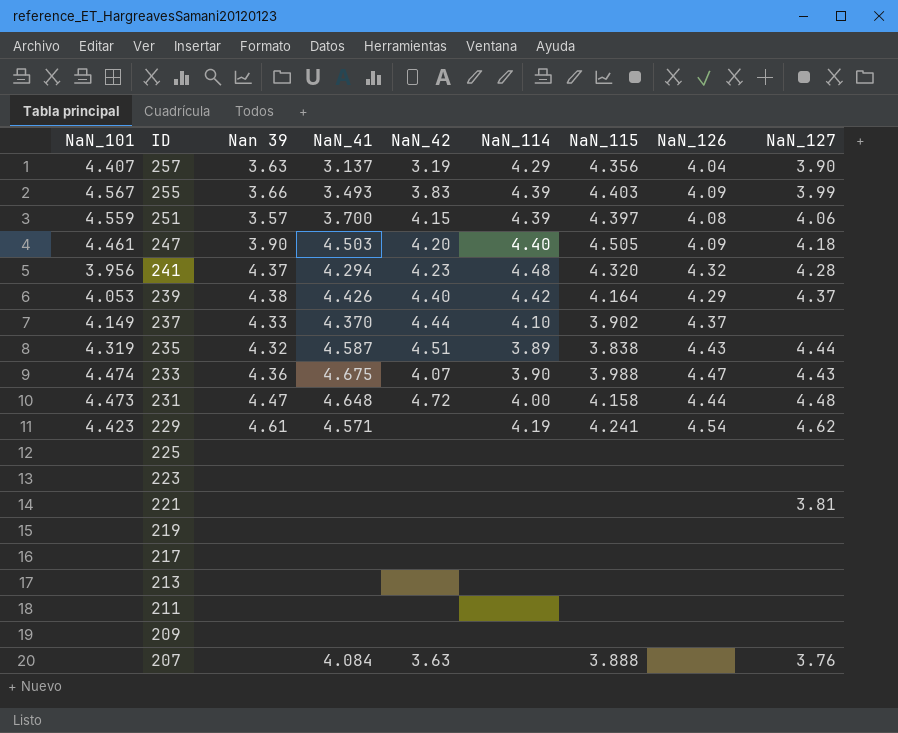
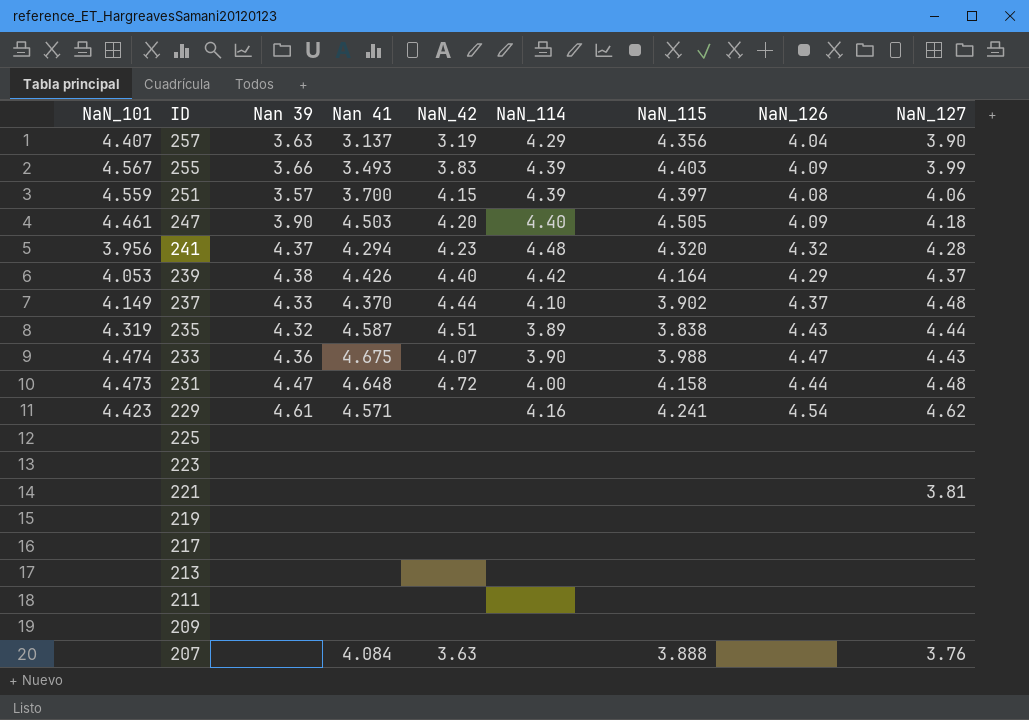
column name: NaN_41 -> Nan 41
237 | NaN_127: none -> 4.48
229 | NaN_114: 4.19 -> 4.16

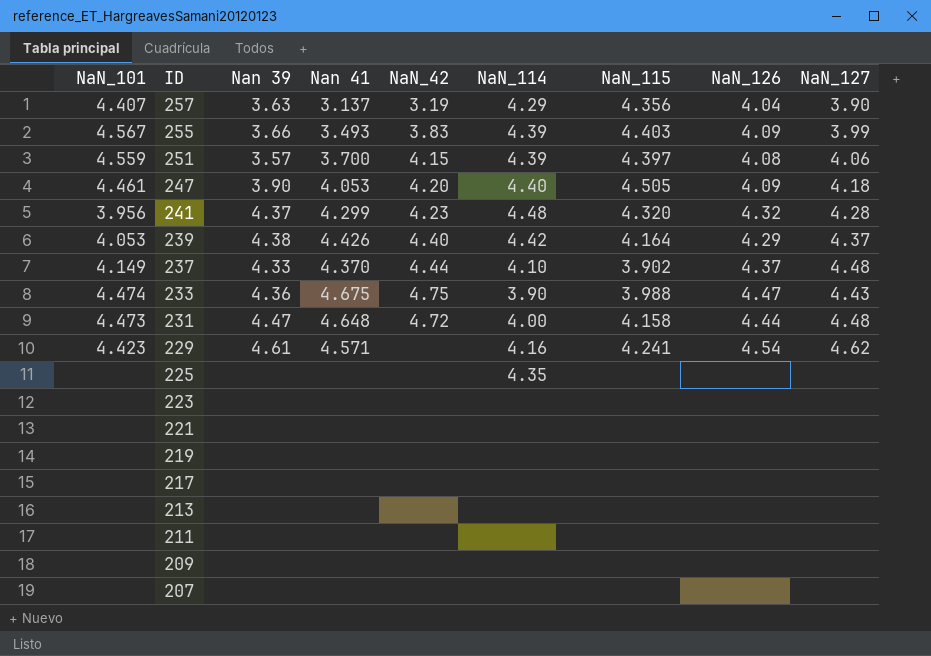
row 235: 4.319 | 4.32 | 4.587 | 4.51 | 3.89 | 3.838 | 4.43 | 4.44 -> none
247 | Nan 41: 4.503 -> 4.053
241 | Nan 41: 4.294 -> 4.299
233 | NaN_42: 4.07 -> 4.75
225 | NaN_114: none -> 4.35
221 | NaN_127: 3.81 -> none
207 | Nan 41: 4.084 -> none
207 | NaN_42: 3.63 -> none
207 | NaN_115: 3.888 -> none
207 | NaN_127: 3.76 -> none

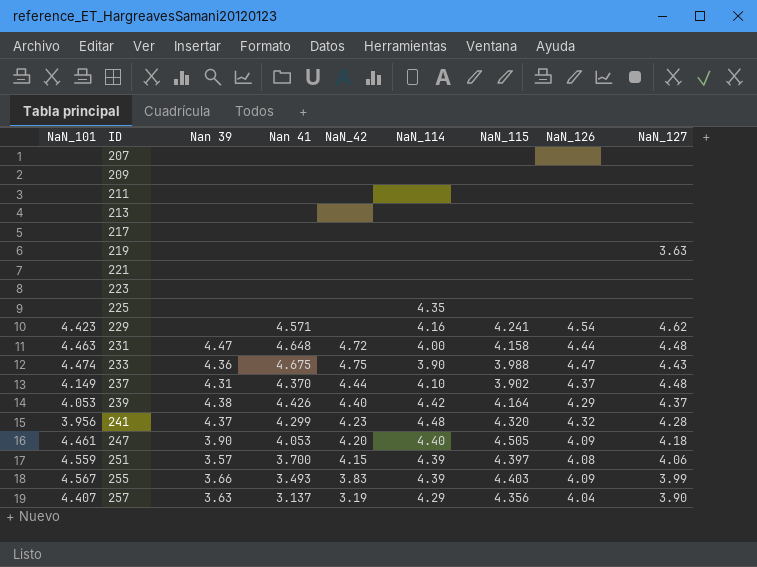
row order: ID descending -> ID ascending
219 | NaN_127: none -> 3.63
229 | Nan 39: 4.61 -> none
231 | NaN_101: 4.473 -> 4.463
237 | Nan 39: 4.33 -> 4.31

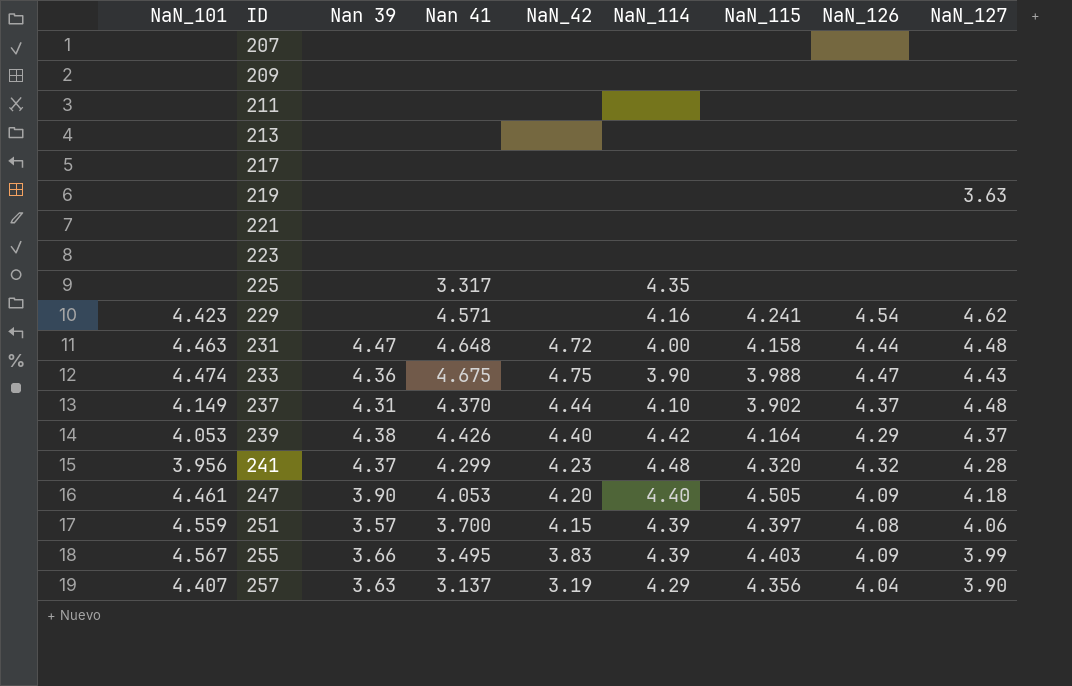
225 | Nan 41: none -> 3.317
255 | Nan 41: 3.493 -> 3.495

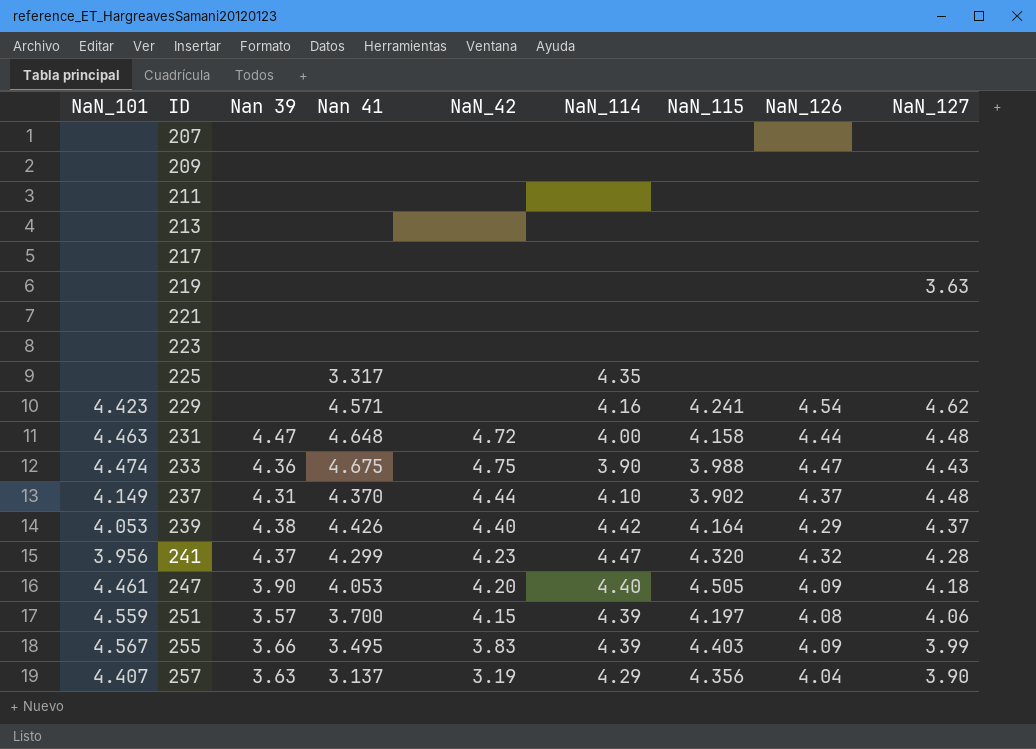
241 | NaN_114: 4.48 -> 4.47
251 | NaN_115: 4.397 -> 4.197

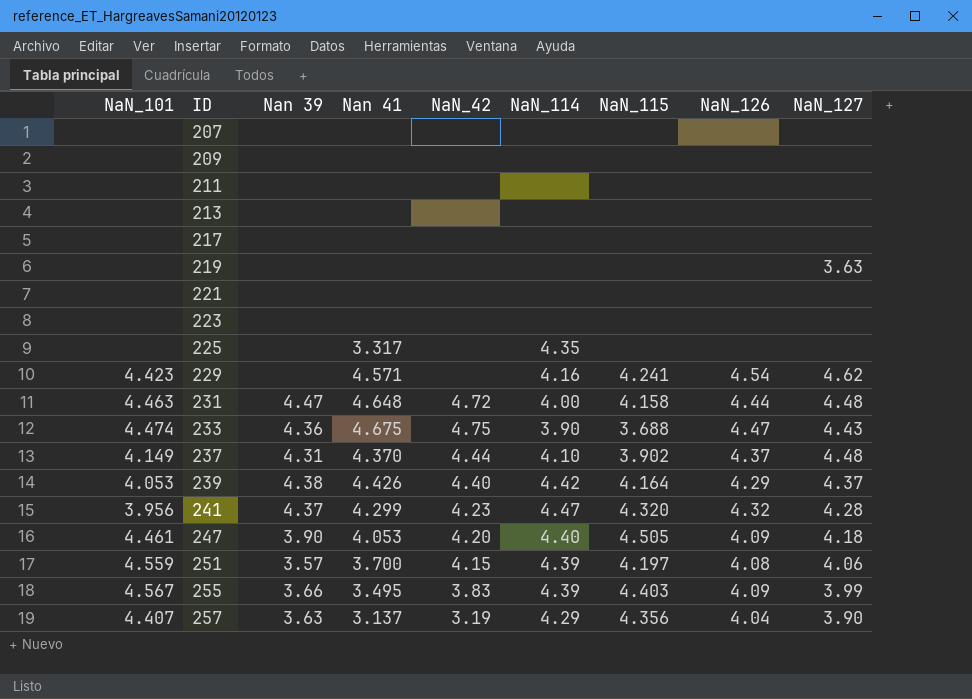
233 | NaN_115: 3.988 -> 3.688

